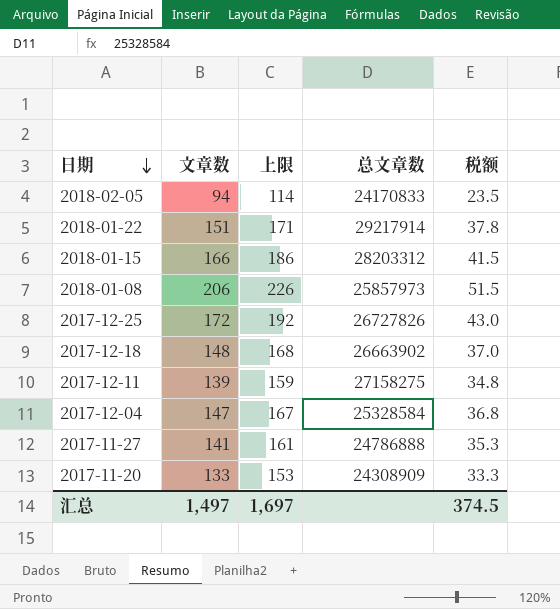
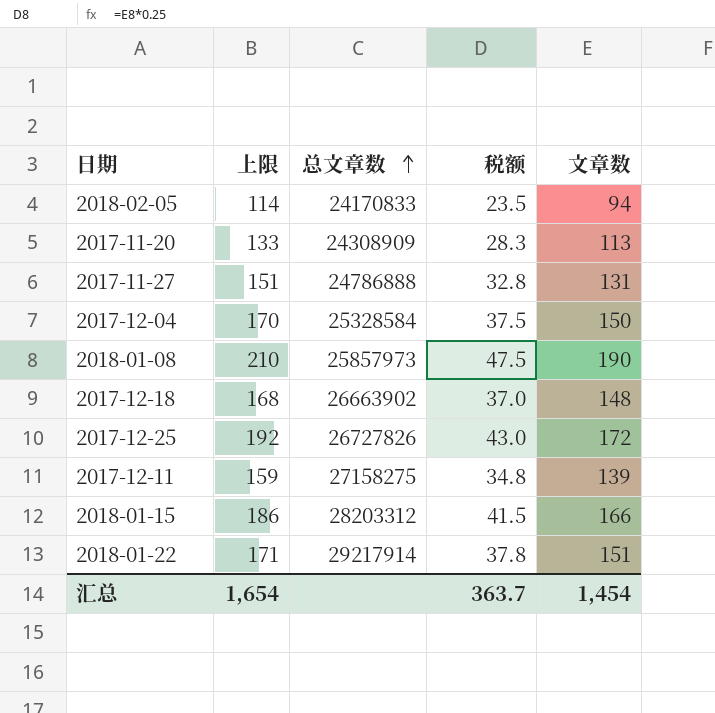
row order: 日期 descending -> 总文章数 ascending
column 文章数 | position: 2 -> 5
2017-11-20 | 上限: 153 -> 133
2017-11-20 | 税额: 33.3 -> 28.3
2017-11-20 | 文章数: 133 -> 113
2017-11-27 | 上限: 161 -> 151
2017-11-27 | 税额: 35.3 -> 32.8
2017-11-27 | 文章数: 141 -> 131
2017-12-04 | 上限: 167 -> 170
2017-12-04 | 税额: 36.8 -> 37.5
2017-12-04 | 文章数: 147 -> 150
2018-01-08 | 上限: 226 -> 210
2018-01-08 | 税额: 51.5 -> 47.5
2018-01-08 | 文章数: 206 -> 190
汇总 | 上限: 1,697 -> 1,654
汇总 | 税额: 374.5 -> 363.7
汇总 | 文章数: 1,497 -> 1,454

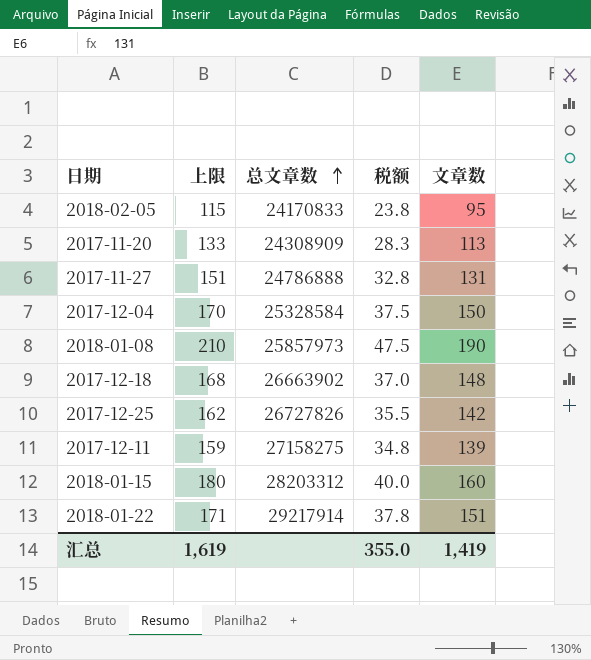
2018-02-05 | 上限: 114 -> 115
2018-02-05 | 税额: 23.5 -> 23.8
2018-02-05 | 文章数: 94 -> 95
2017-12-25 | 上限: 192 -> 162
2017-12-25 | 税额: 43.0 -> 35.5
2017-12-25 | 文章数: 172 -> 142
2018-01-15 | 上限: 186 -> 180
2018-01-15 | 税额: 41.5 -> 40.0
2018-01-15 | 文章数: 166 -> 160
汇总 | 上限: 1,654 -> 1,619
汇总 | 税额: 363.7 -> 355.0
汇总 | 文章数: 1,454 -> 1,419

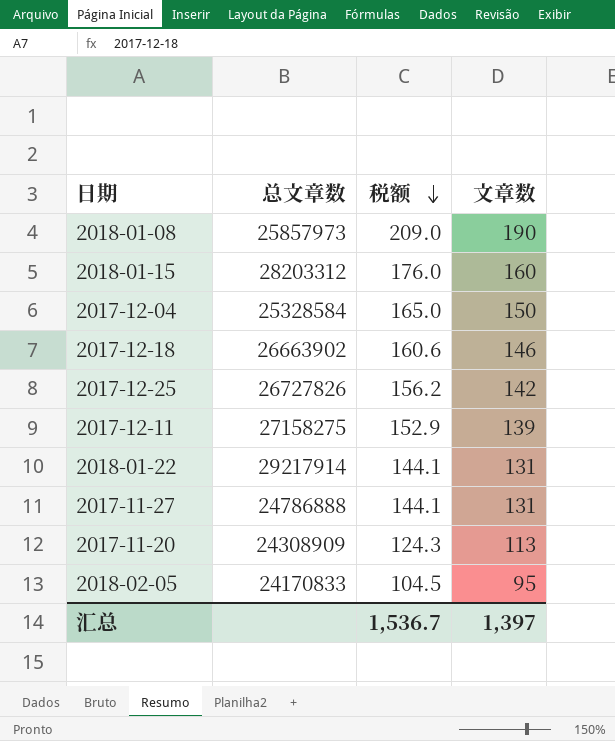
row order: 总文章数 ascending -> 税额 descending
column 上限 | formula: [文章数] + 20 -> none
column 税额 | formula: [文章数] * 0.25 -> [文章数] * 1.1
2017-12-18 | 文章数: 148 -> 146
2018-01-22 | 文章数: 151 -> 131
汇总 | 税额: 355.0 -> 1,536.7
汇总 | 文章数: 1,419 -> 1,397

